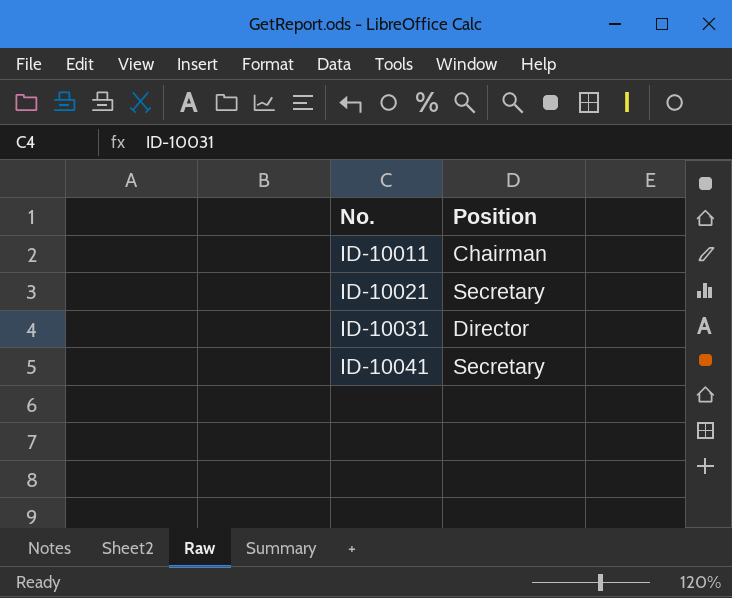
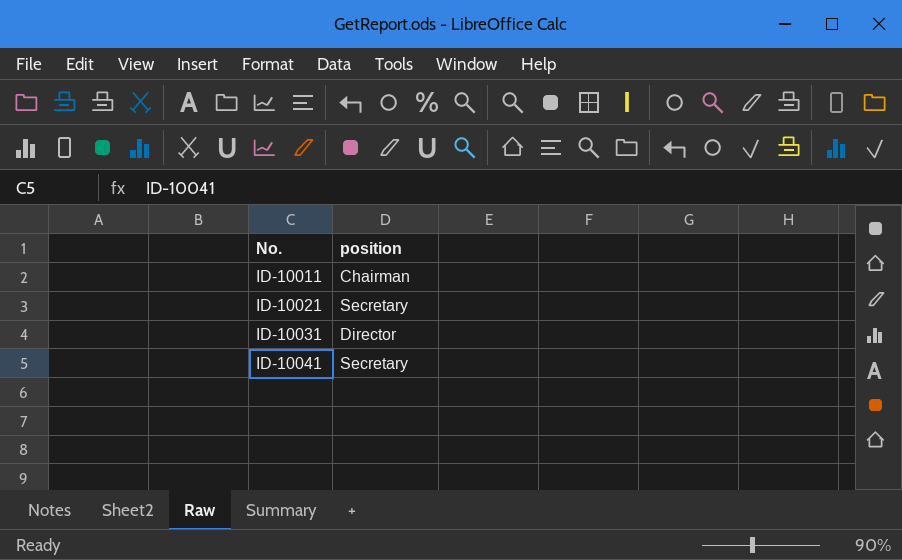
column name: Position -> position

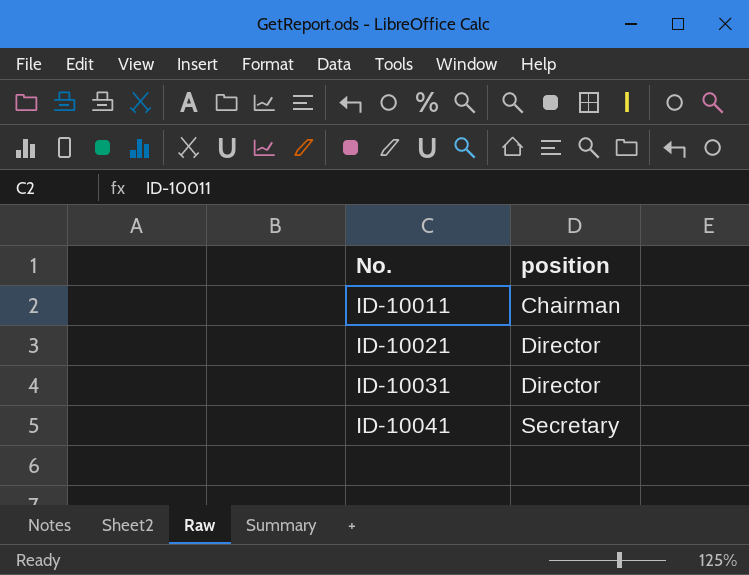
ID-10021 | position: Secretary -> Director

